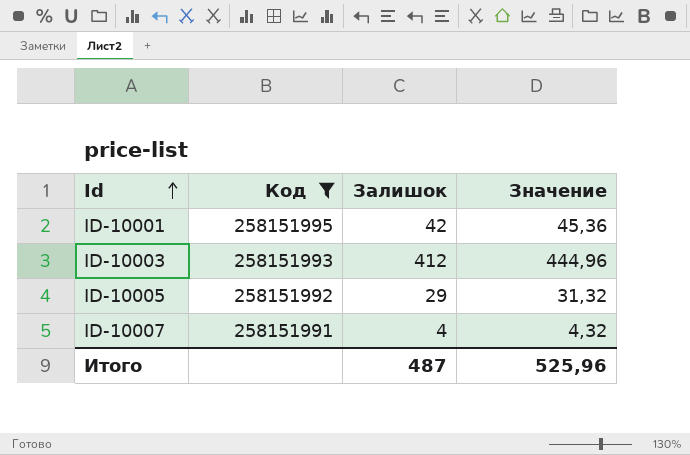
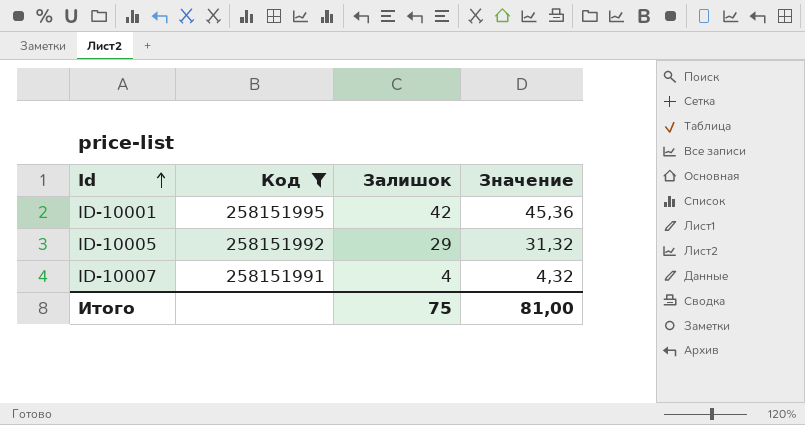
row ID-10003: 258151993 | 412 | 444,96 -> none
Итого | Залишок: 487 -> 75
Итого | Значение: 525,96 -> 81,00

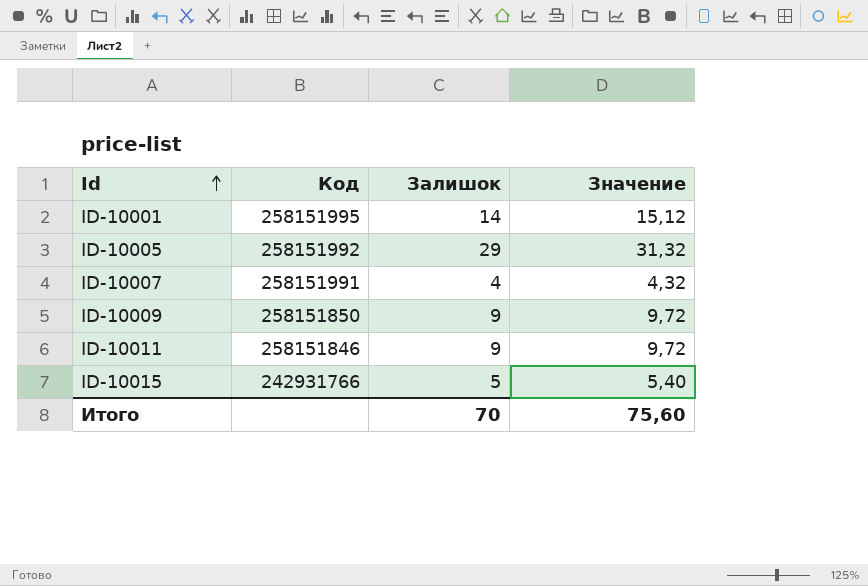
filter: Код >= 258151991 -> none
ID-10001 | Залишок: 42 -> 14
ID-10001 | Значение: 45,36 -> 15,12
Итого | Залишок: 75 -> 70
Итого | Значение: 81,00 -> 75,60

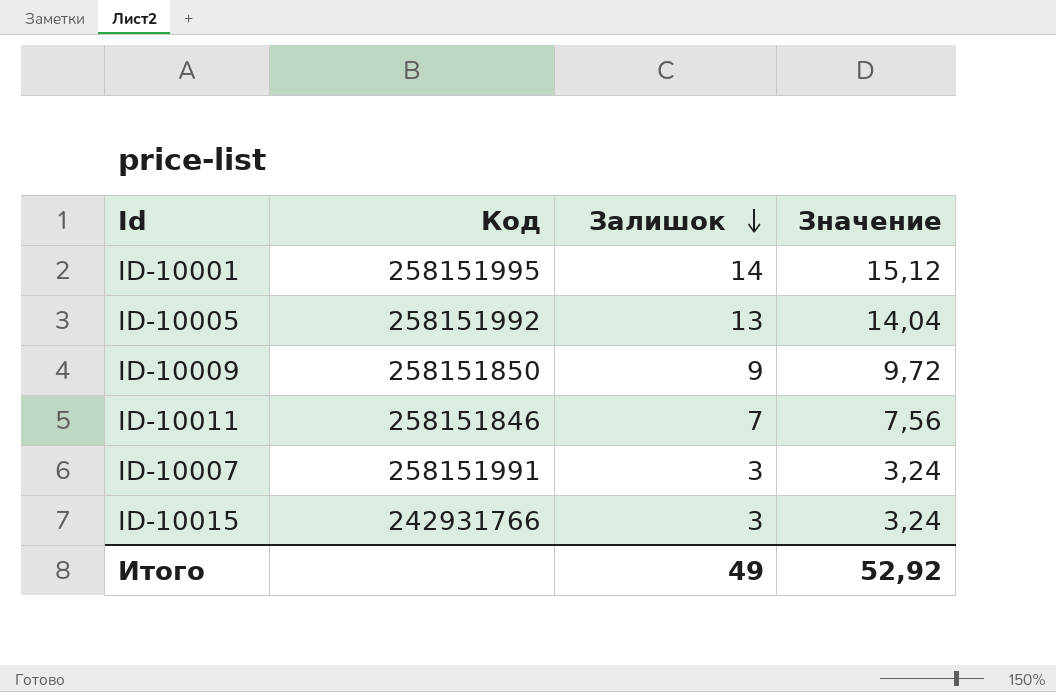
row order: Id ascending -> Залишок descending
ID-10005 | Залишок: 29 -> 13
ID-10005 | Значение: 31,32 -> 14,04
ID-10011 | Залишок: 9 -> 7
ID-10011 | Значение: 9,72 -> 7,56
ID-10007 | Залишок: 4 -> 3
ID-10007 | Значение: 4,32 -> 3,24
ID-10015 | Залишок: 5 -> 3
ID-10015 | Значение: 5,40 -> 3,24
Итого | Залишок: 70 -> 49
Итого | Значение: 75,60 -> 52,92

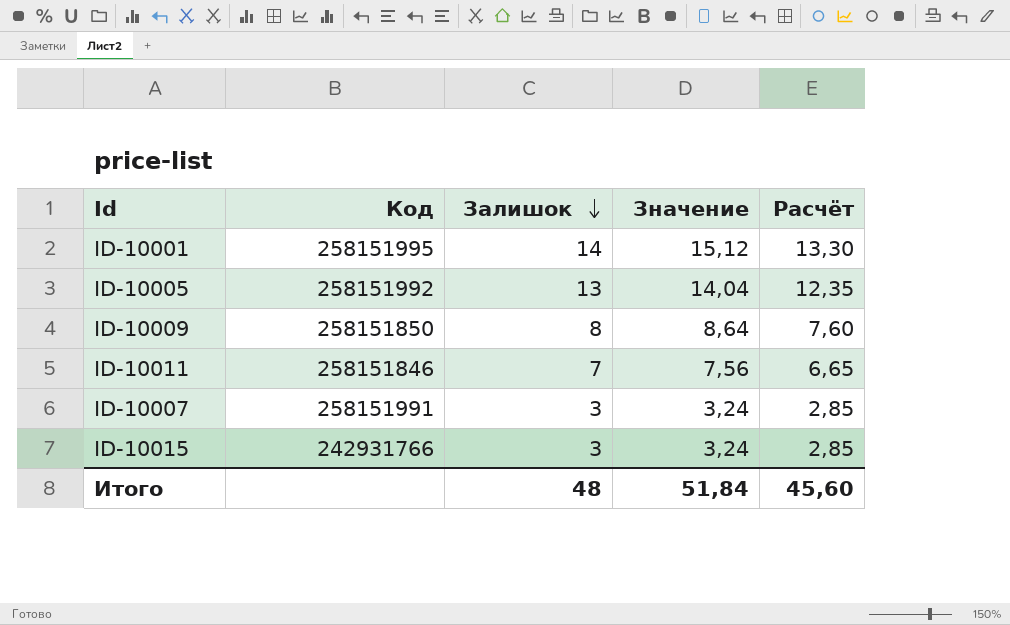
column Расчёт | formula: none -> [Залишок] * 0,95
ID-10009 | Залишок: 9 -> 8
ID-10009 | Значение: 9,72 -> 8,64
Итого | Залишок: 49 -> 48
Итого | Значение: 52,92 -> 51,84

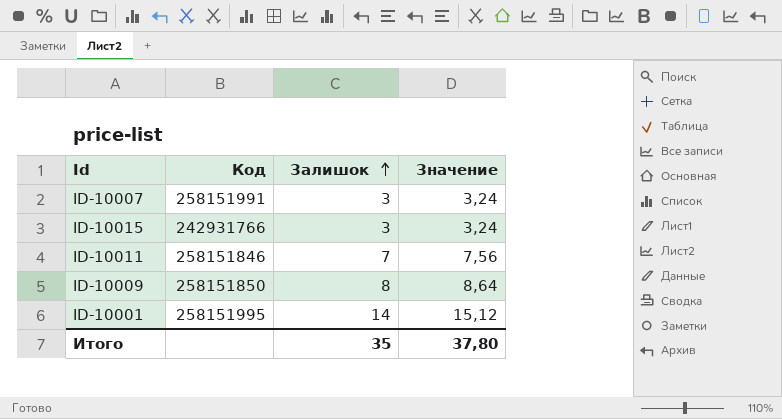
row order: Залишок descending -> Залишок ascending
column Расчёт | formula: [Залишок] * 0,95 -> none
row ID-10005: 258151992 | 13 | 14,04 | 12,35 -> none
Итого | Залишок: 48 -> 35
Итого | Значение: 51,84 -> 37,80

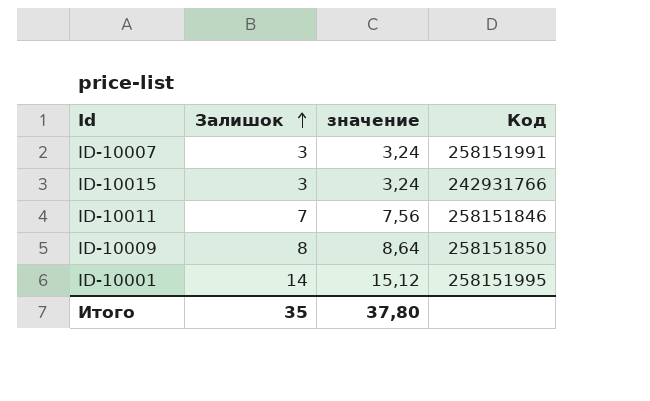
column name: Значение -> значение
column Код | position: 2 -> 4

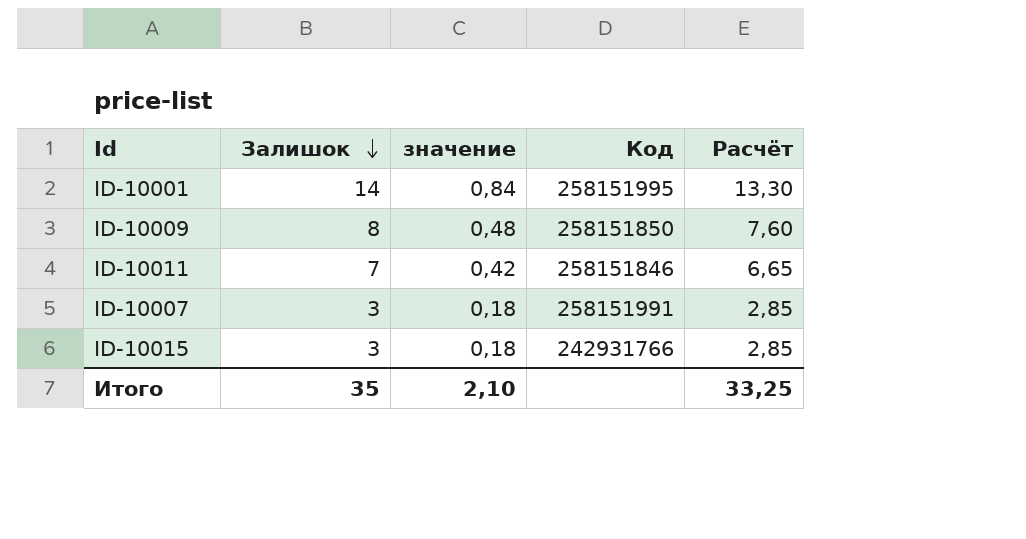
row order: Залишок ascending -> Залишок descending
column значение | formula: [Залишок] * 1,08 -> [Залишок] * 0,06
column Расчёт | formula: none -> [Залишок] * 0,95
Итого | значение: 37,80 -> 2,10

